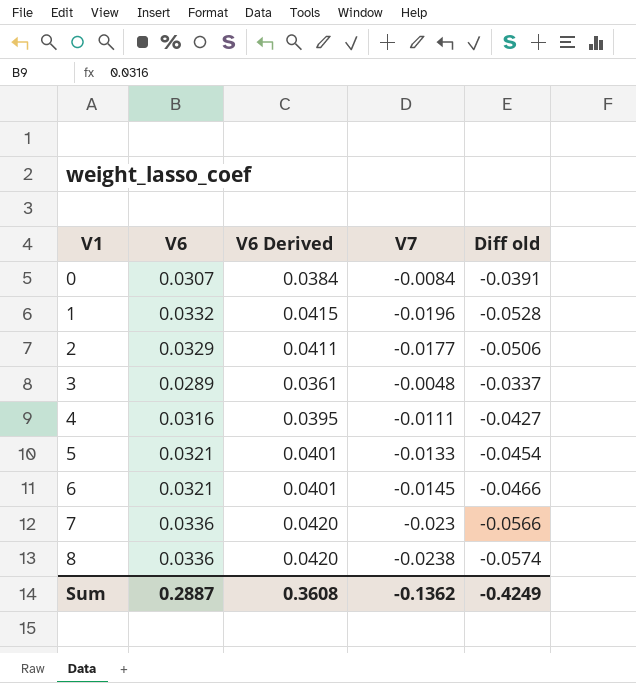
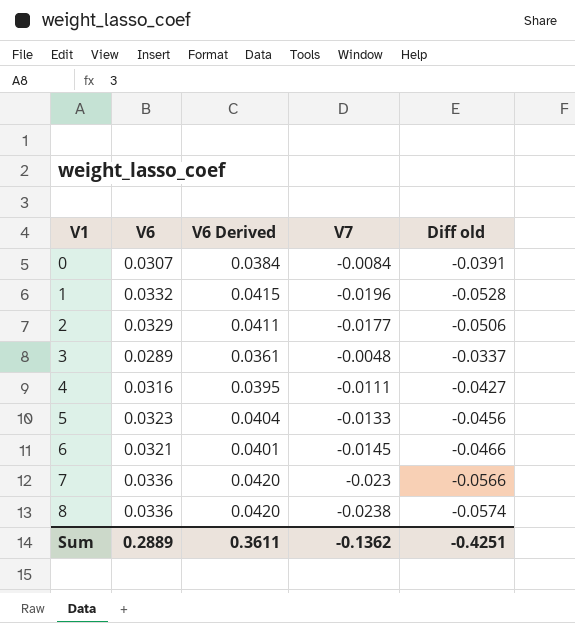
5 | V6: 0.0321 -> 0.0323
5 | V6 Derived: 0.0401 -> 0.0404
5 | Diff old: -0.0454 -> -0.0456
Sum | V6: 0.2887 -> 0.2889
Sum | V6 Derived: 0.3608 -> 0.3611
Sum | Diff old: -0.4249 -> -0.4251

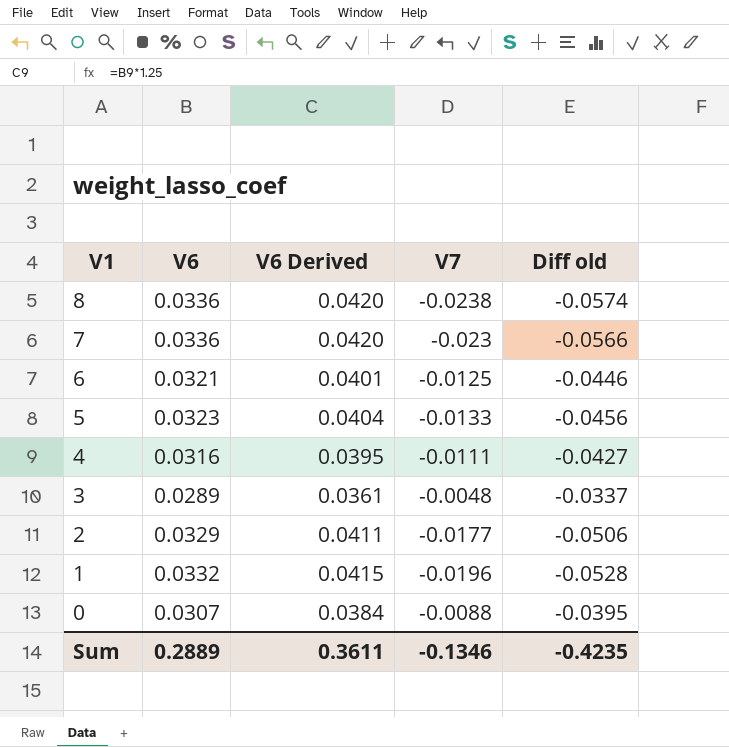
row order: V1 ascending -> V1 descending
6 | V7: -0.0145 -> -0.0125
6 | Diff old: -0.0466 -> -0.0446
0 | V7: -0.0084 -> -0.0088
0 | Diff old: -0.0391 -> -0.0395
Sum | V7: -0.1362 -> -0.1346
Sum | Diff old: -0.4251 -> -0.4235

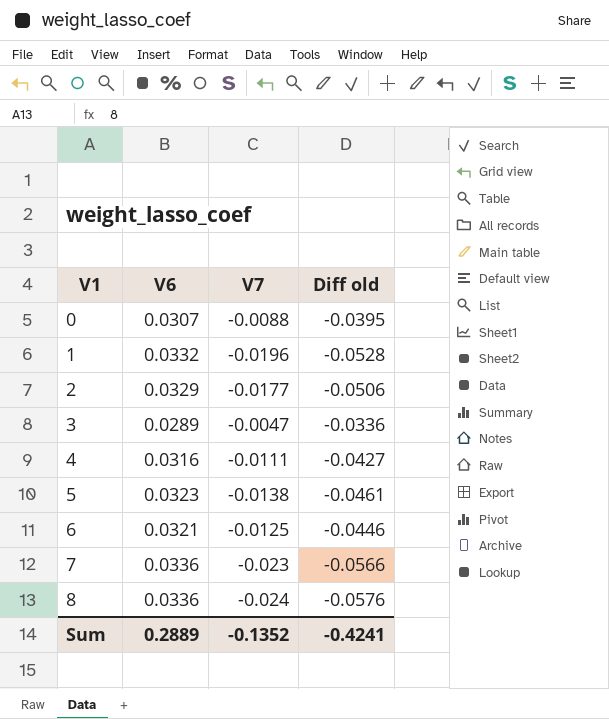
row order: V1 descending -> V1 ascending
column V6 Derived | formula: [V6] * 1.25 -> none
3 | V7: -0.0048 -> -0.0047
3 | Diff old: -0.0337 -> -0.0336
5 | V7: -0.0133 -> -0.0138
5 | Diff old: -0.0456 -> -0.0461
8 | V7: -0.0238 -> -0.024
8 | Diff old: -0.0574 -> -0.0576
Sum | V7: -0.1346 -> -0.1352
Sum | Diff old: -0.4235 -> -0.4241

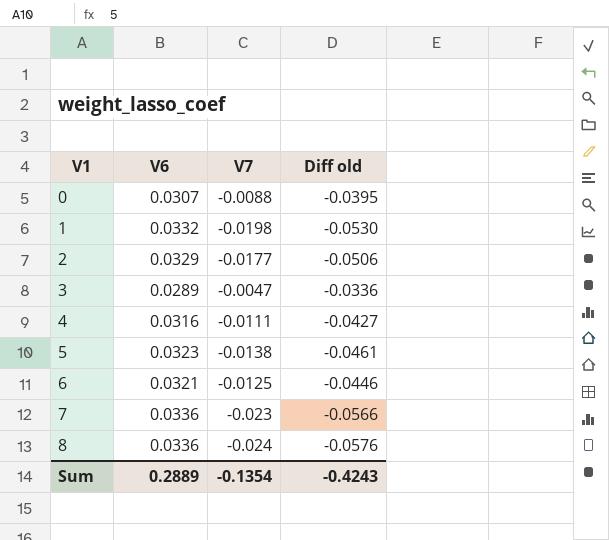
1 | V7: -0.0196 -> -0.0198
1 | Diff old: -0.0528 -> -0.0530
Sum | V7: -0.1352 -> -0.1354
Sum | Diff old: -0.4241 -> -0.4243

